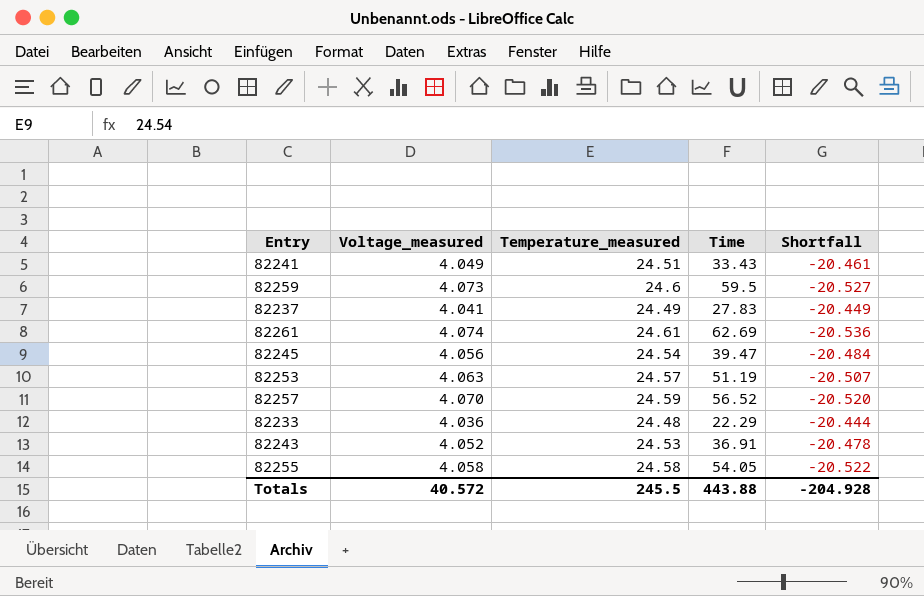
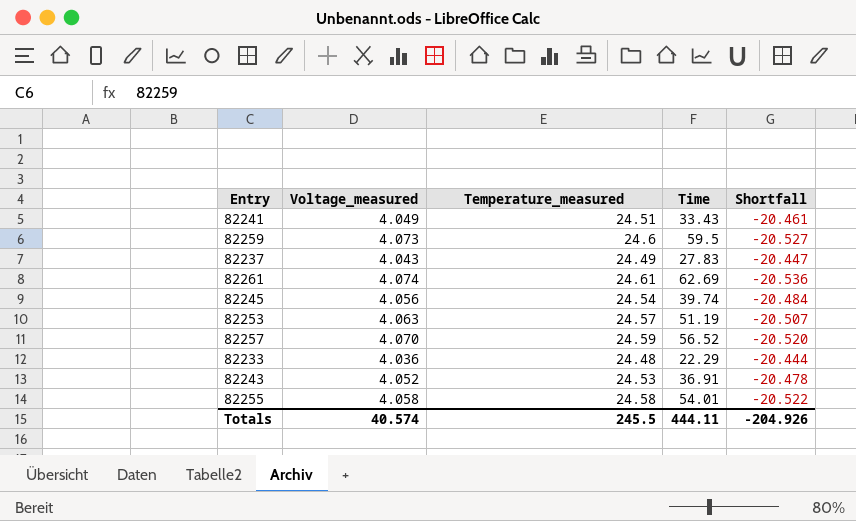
82237 | Voltage_measured: 4.041 -> 4.043
82237 | Shortfall: -20.449 -> -20.447
82245 | Time: 39.47 -> 39.74
82255 | Time: 54.05 -> 54.01
Totals | Voltage_measured: 40.572 -> 40.574
Totals | Time: 443.88 -> 444.11
Totals | Shortfall: -204.928 -> -204.926

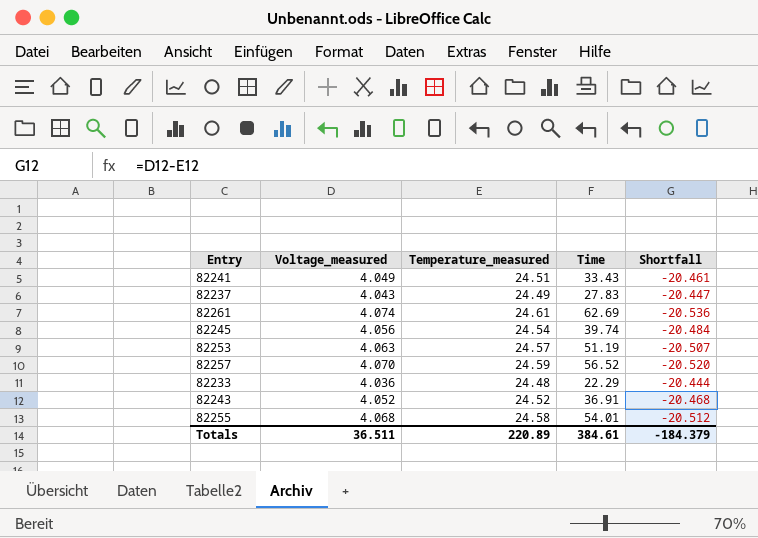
row 82259: 4.073 | 24.6 | 59.5 | -20.527 -> none
82243 | Temperature_measured: 24.53 -> 24.52
82243 | Shortfall: -20.478 -> -20.468
82255 | Voltage_measured: 4.058 -> 4.068
82255 | Shortfall: -20.522 -> -20.512
Totals | Voltage_measured: 40.574 -> 36.511
Totals | Temperature_measured: 245.5 -> 220.89
Totals | Time: 444.11 -> 384.61
Totals | Shortfall: -204.926 -> -184.379

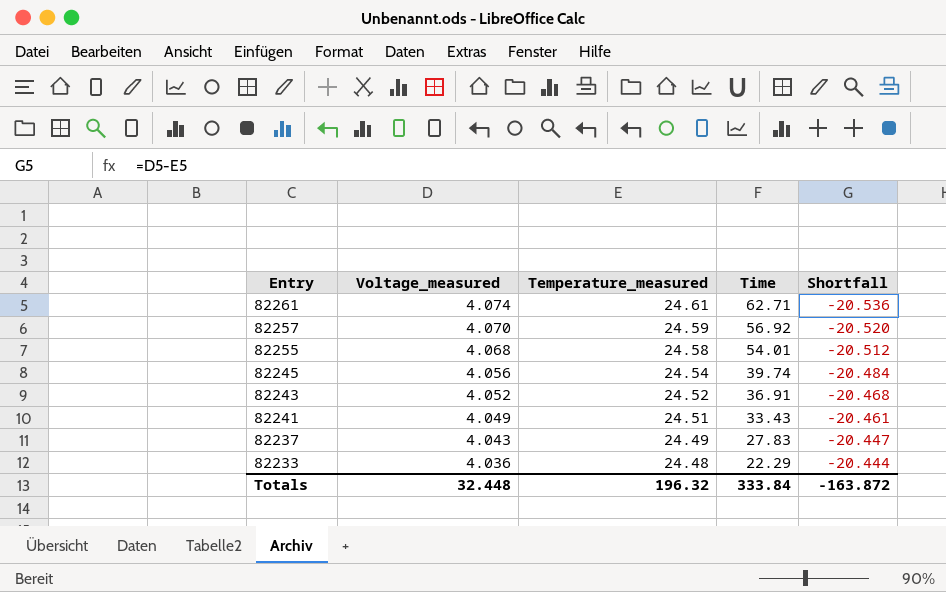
row order: none -> Entry descending
row 82253: 4.063 | 24.57 | 51.19 | -20.507 -> none
82261 | Time: 62.69 -> 62.71
82257 | Time: 56.52 -> 56.92
Totals | Voltage_measured: 36.511 -> 32.448
Totals | Temperature_measured: 220.89 -> 196.32
Totals | Time: 384.61 -> 333.84
Totals | Shortfall: -184.379 -> -163.872

